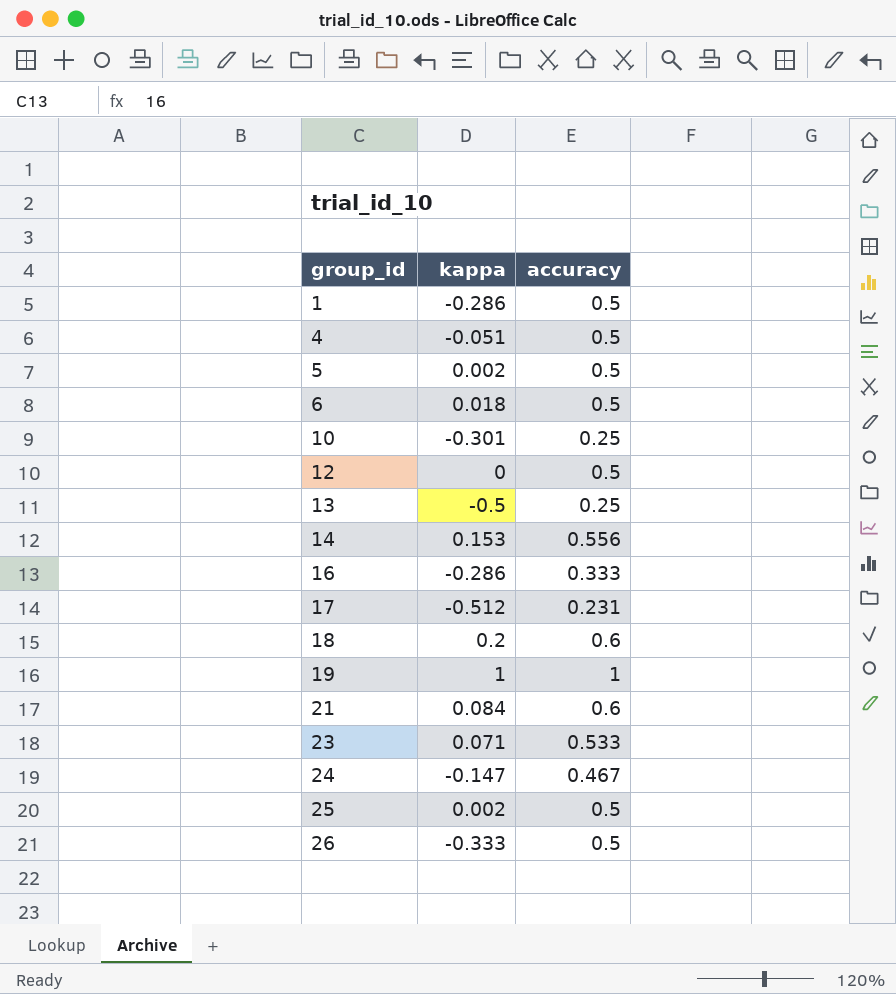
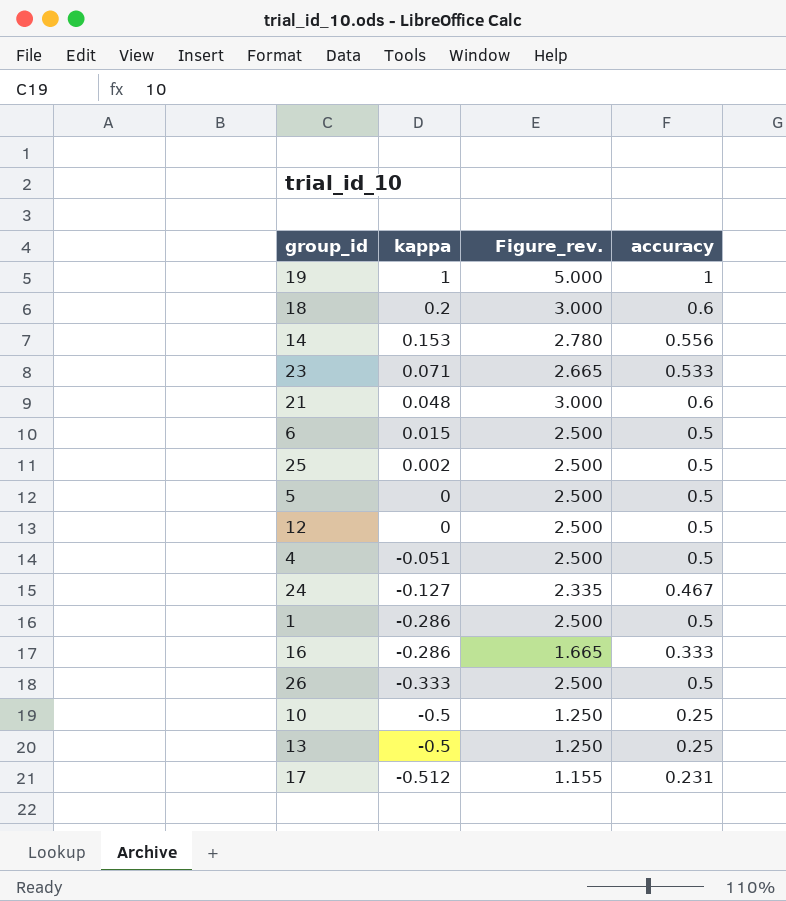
row order: group_id ascending -> kappa descending
column Figure_rev. | formula: none -> [accuracy] * 5
21 | kappa: 0.084 -> 0.048
6 | kappa: 0.018 -> 0.015
5 | kappa: 0.002 -> 0
24 | kappa: -0.147 -> -0.127
10 | kappa: -0.301 -> -0.5

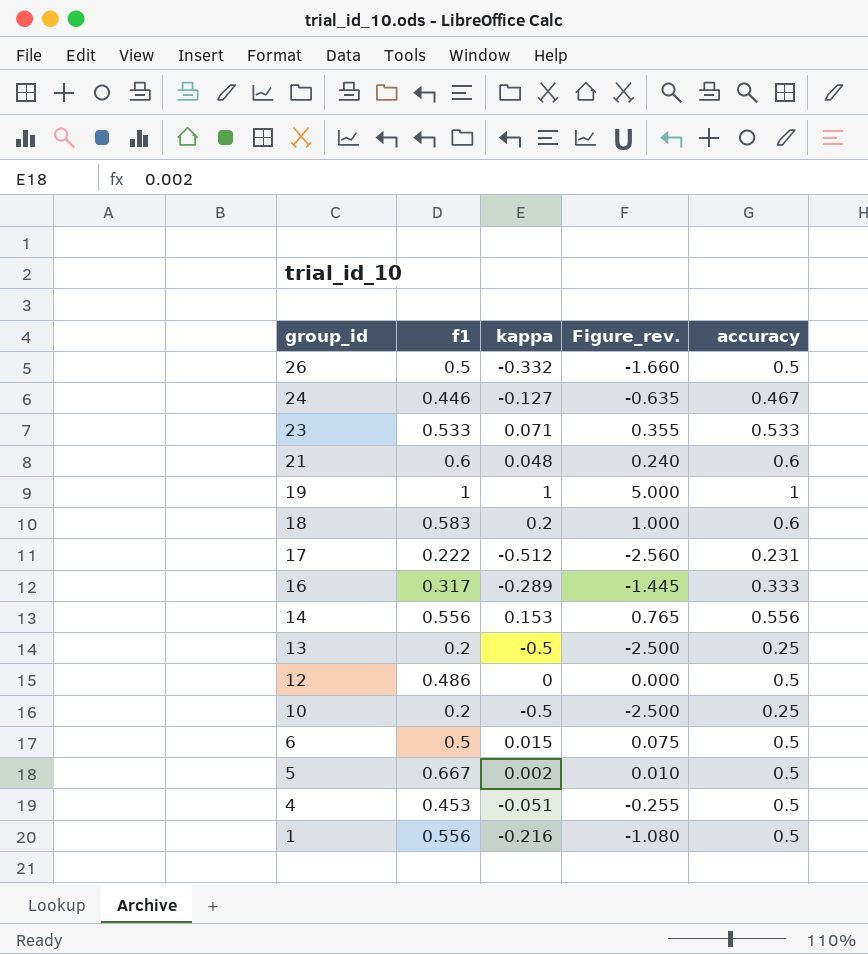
row order: kappa descending -> group_id descending
column f1 | position: none -> 2
column Figure_rev. | formula: [accuracy] * 5 -> [kappa] * 5
row 25: 0.002 | 2.500 | 0.5 -> none
26 | kappa: -0.333 -> -0.332
16 | kappa: -0.286 -> -0.289
5 | kappa: 0 -> 0.002
1 | kappa: -0.286 -> -0.216

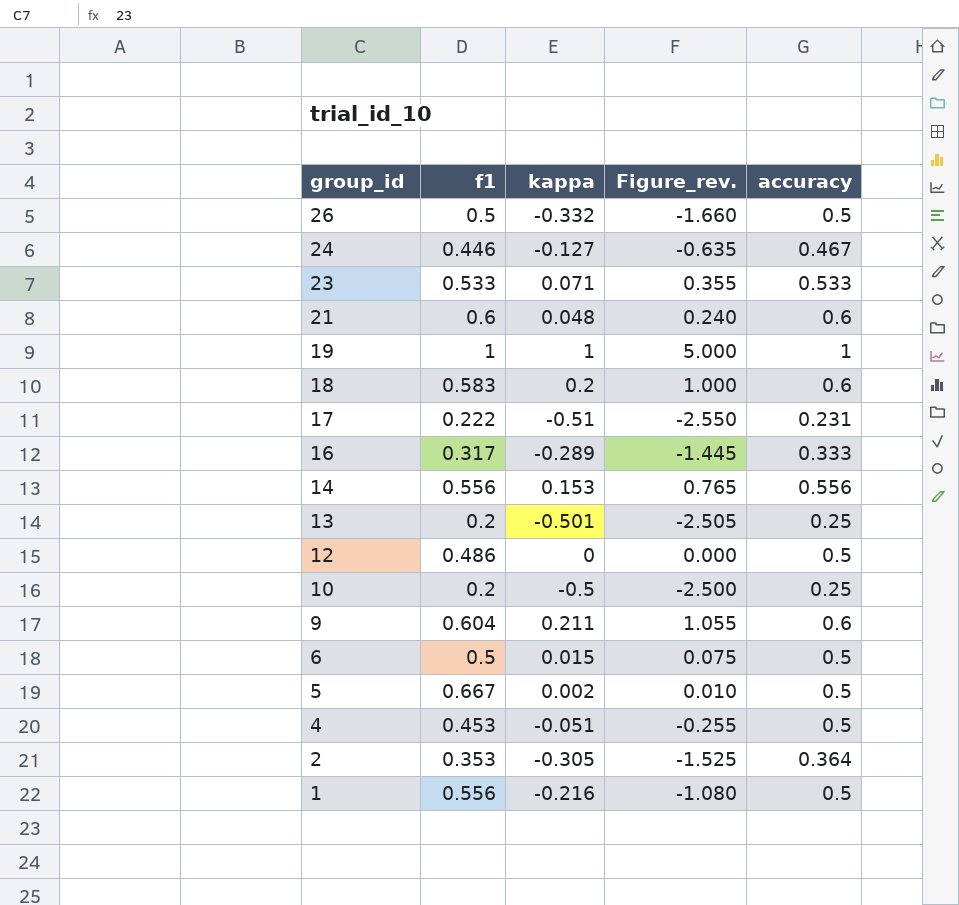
17 | kappa: -0.512 -> -0.51
17 | Figure_rev.: -2.560 -> -2.550
13 | kappa: -0.5 -> -0.501
13 | Figure_rev.: -2.500 -> -2.505
row 9: none -> 0.604 | 0.211 | 1.055 | 0.6
row 2: none -> 0.353 | -0.305 | -1.525 | 0.364

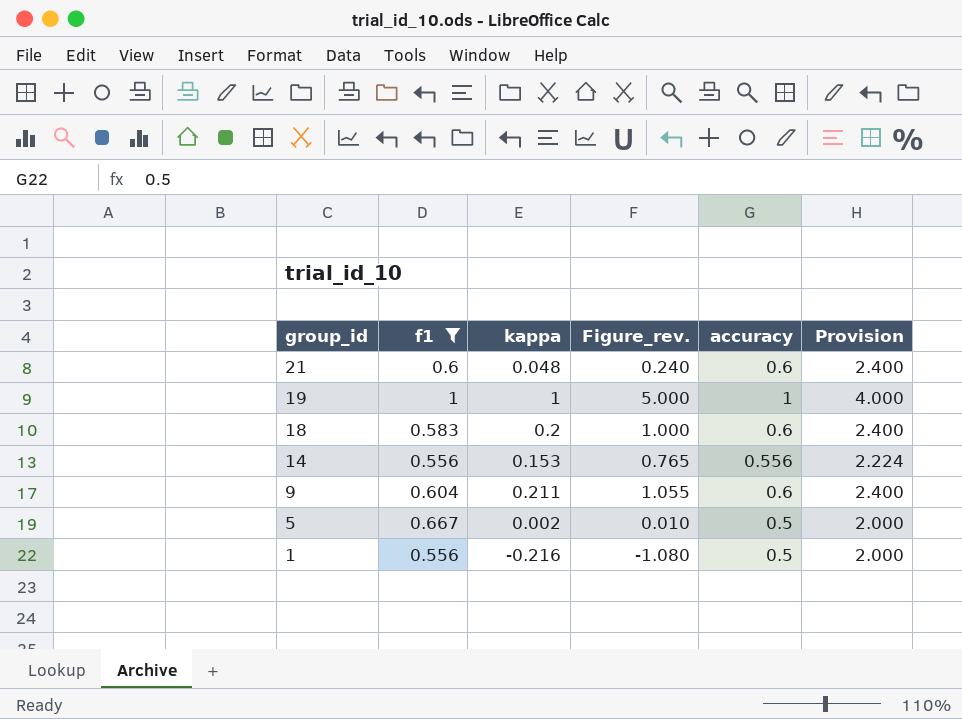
filter: none -> f1 >= 0.556
column Provision | formula: none -> [accuracy] * 4

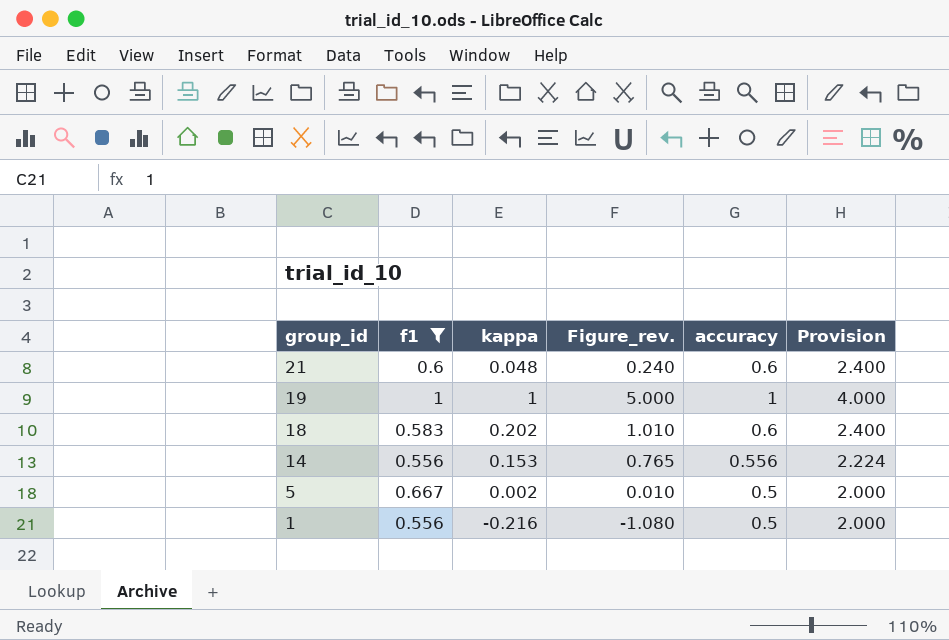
row 9: 0.604 | 0.211 | 1.055 | 0.6 | 2.400 -> none
18 | kappa: 0.2 -> 0.202
18 | Figure_rev.: 1.000 -> 1.010

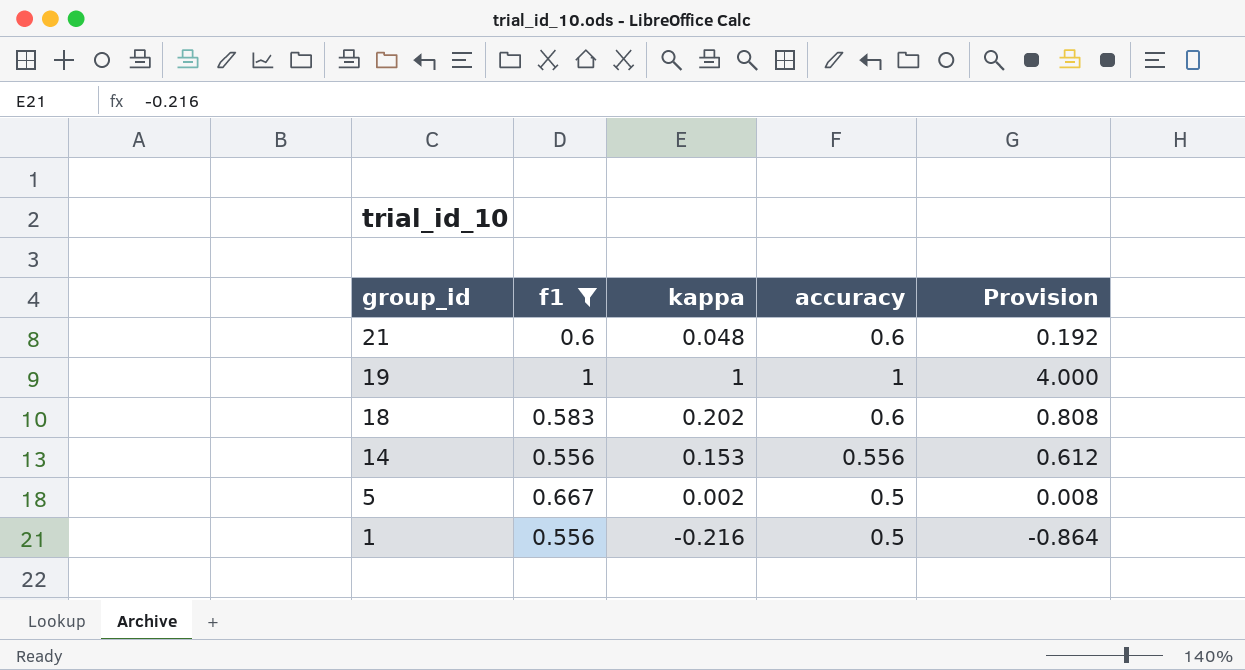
column Figure_rev. | formula: [kappa] * 5 -> none
column Provision | formula: [accuracy] * 4 -> [kappa] * 4

